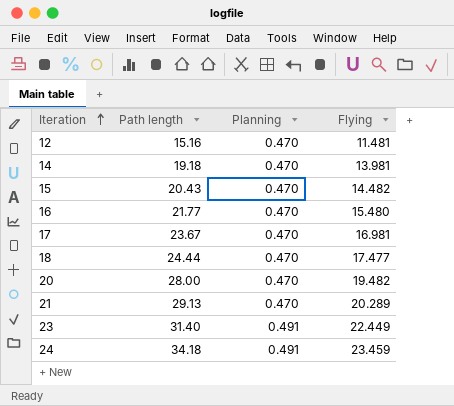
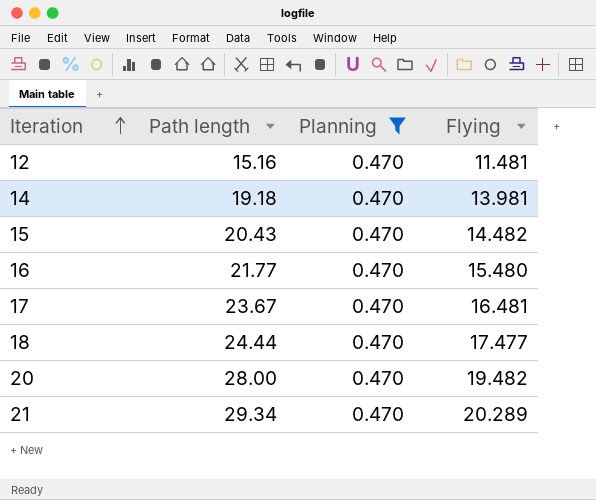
filter: none -> Planning = 0.470
17 | Flying: 16.981 -> 16.481
21 | Path length: 29.13 -> 29.34

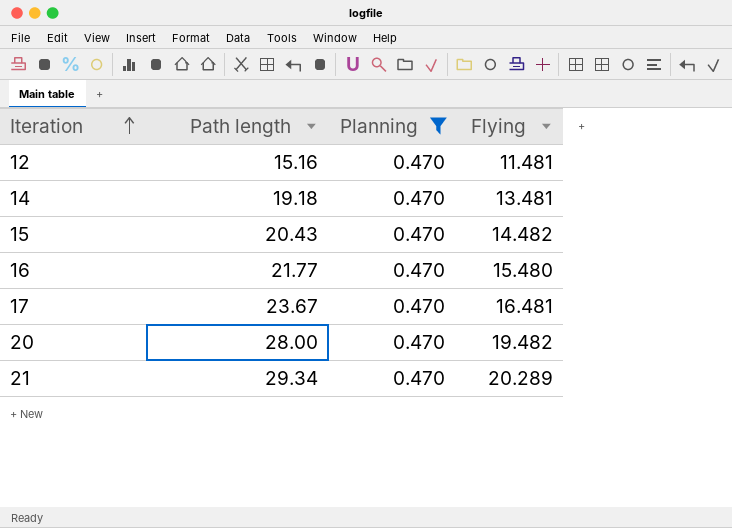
row 18: 24.44 | 0.470 | 17.477 -> none
14 | Flying: 13.981 -> 13.481

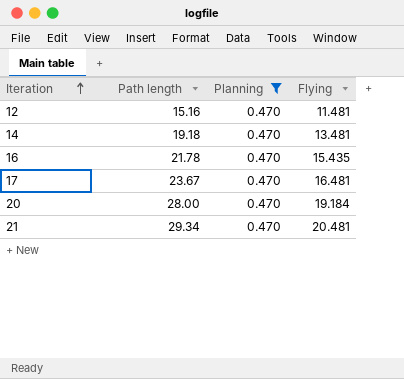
row 15: 20.43 | 0.470 | 14.482 -> none
16 | Path length: 21.77 -> 21.78
16 | Flying: 15.480 -> 15.435
20 | Flying: 19.482 -> 19.184
21 | Flying: 20.289 -> 20.481

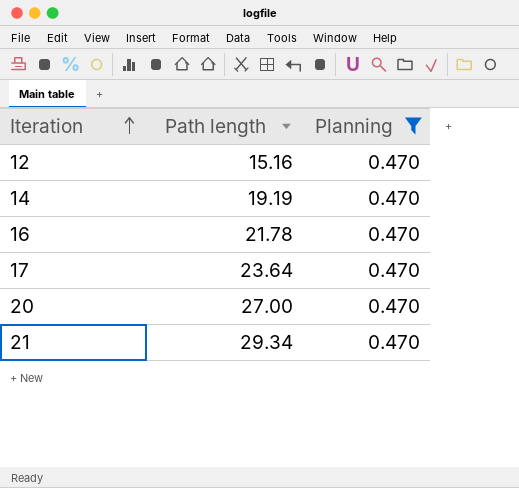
column Flying | position: 4 -> none
14 | Path length: 19.18 -> 19.19
17 | Path length: 23.67 -> 23.64
20 | Path length: 28.00 -> 27.00

